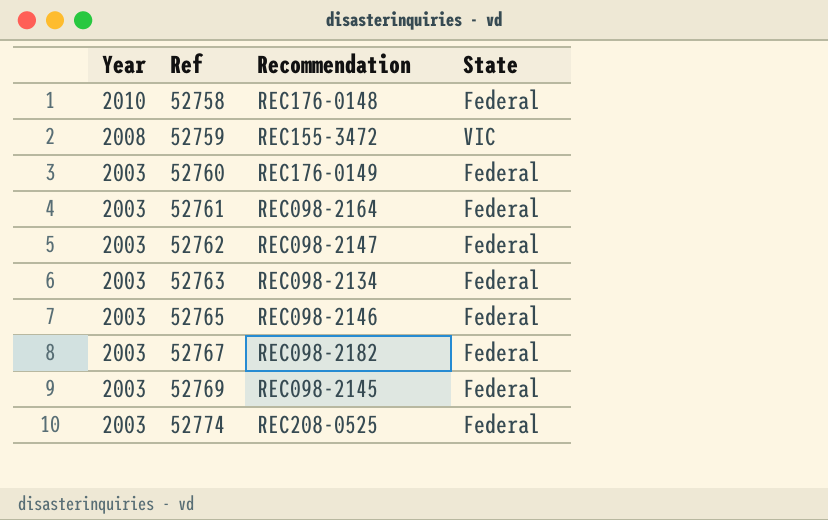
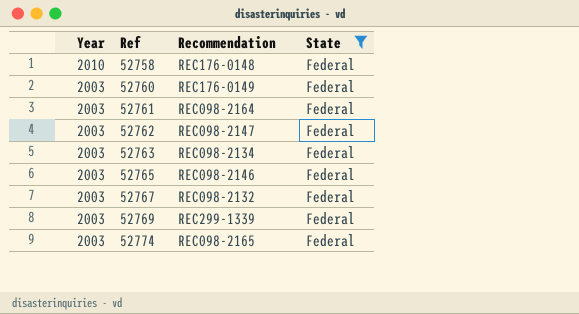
filter: none -> State = Federal
52767 | Recommendation: REC098-2182 -> REC098-2132
52769 | Recommendation: REC098-2145 -> REC299-1339
52774 | Recommendation: REC208-0525 -> REC098-2165

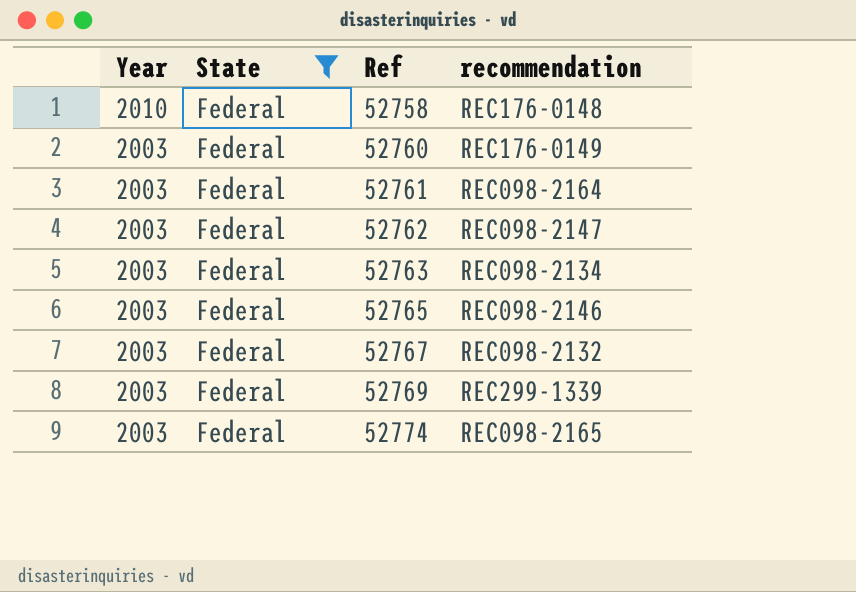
column State | position: 4 -> 2
column name: Recommendation -> recommendation

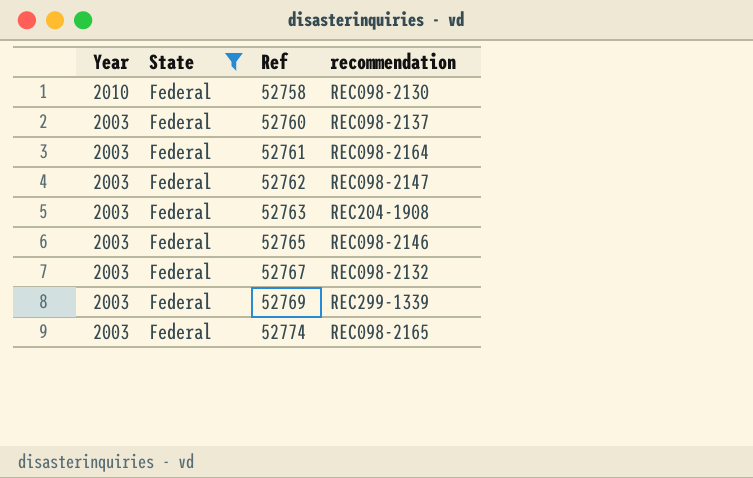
52758 | recommendation: REC176-0148 -> REC098-2130
52760 | recommendation: REC176-0149 -> REC098-2137
52763 | recommendation: REC098-2134 -> REC204-1908

